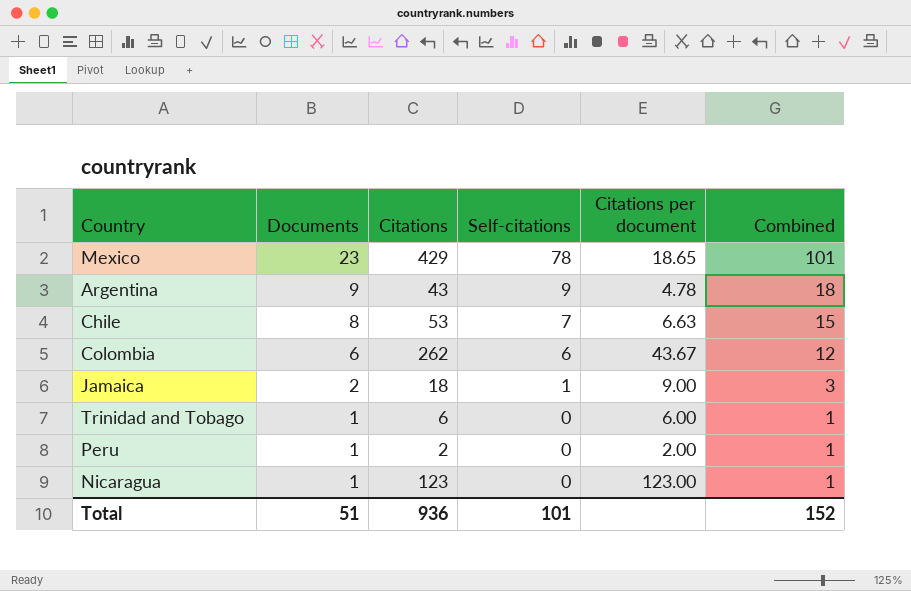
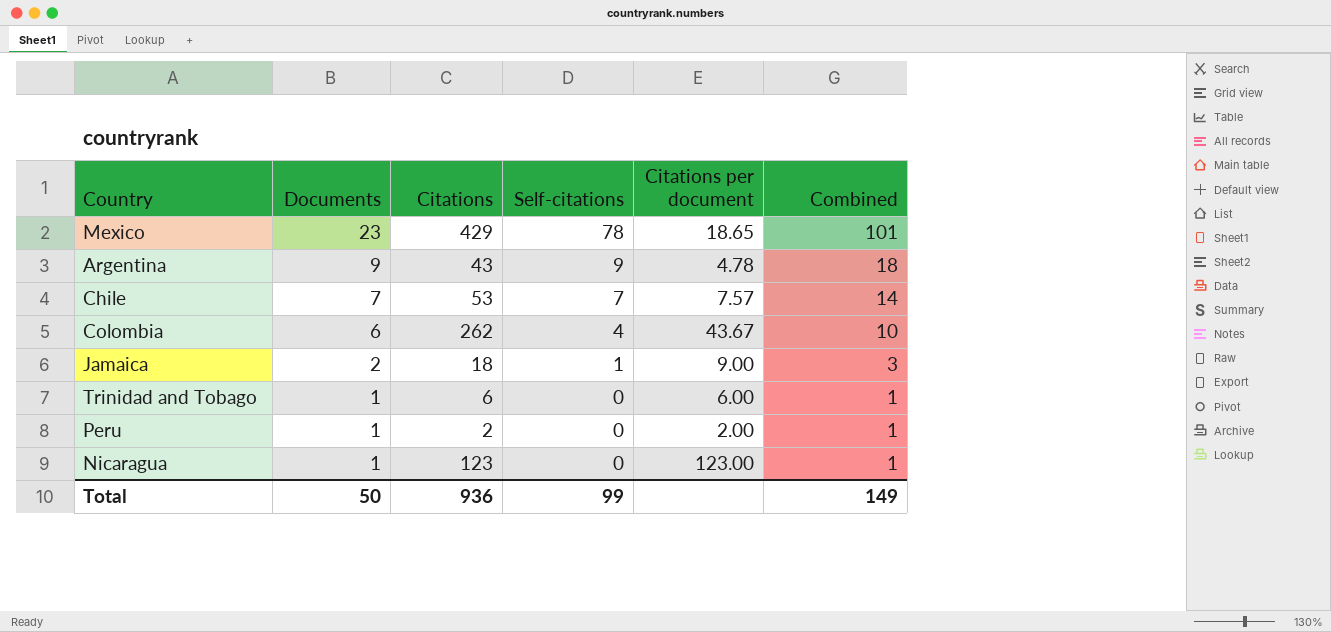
Chile | Documents: 8 -> 7
Chile | Citations per document: 6.63 -> 7.57
Chile | Combined: 15 -> 14
Colombia | Self-citations: 6 -> 4
Colombia | Combined: 12 -> 10
Total | Documents: 51 -> 50
Total | Self-citations: 101 -> 99
Total | Combined: 152 -> 149

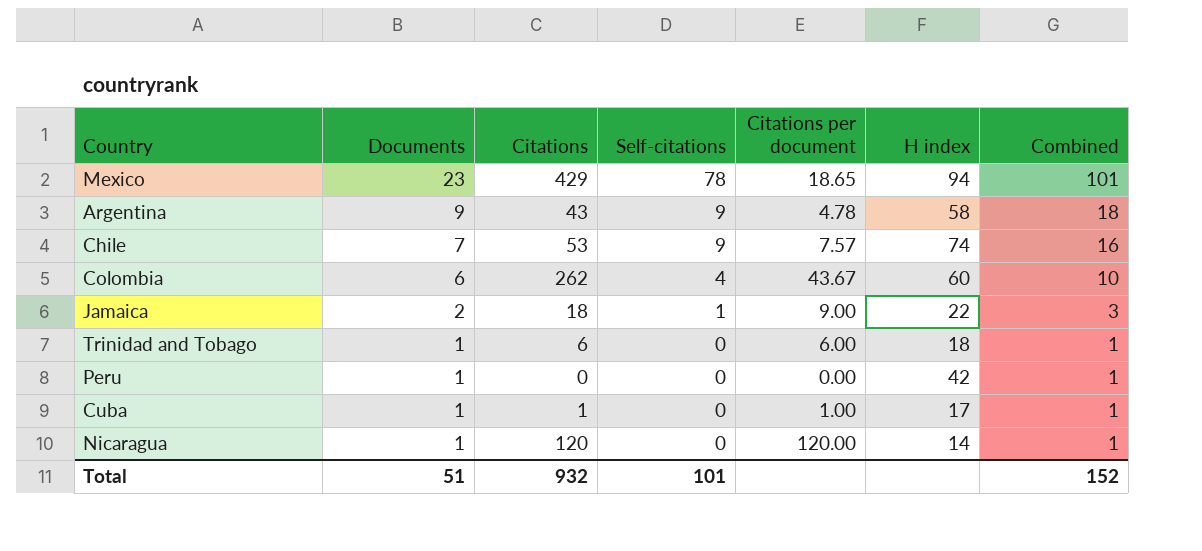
column H index | position: none -> 6
Chile | Self-citations: 7 -> 9
Chile | Combined: 14 -> 16
Peru | Citations: 2 -> 0
Peru | Citations per document: 2.00 -> 0.00
row Cuba: none -> 1 | 1 | 0 | 1.00 | 17 | 1
Nicaragua | Citations: 123 -> 120
Nicaragua | Citations per document: 123.00 -> 120.00
Total | Documents: 50 -> 51
Total | Citations: 936 -> 932
Total | Self-citations: 99 -> 101
Total | Combined: 149 -> 152

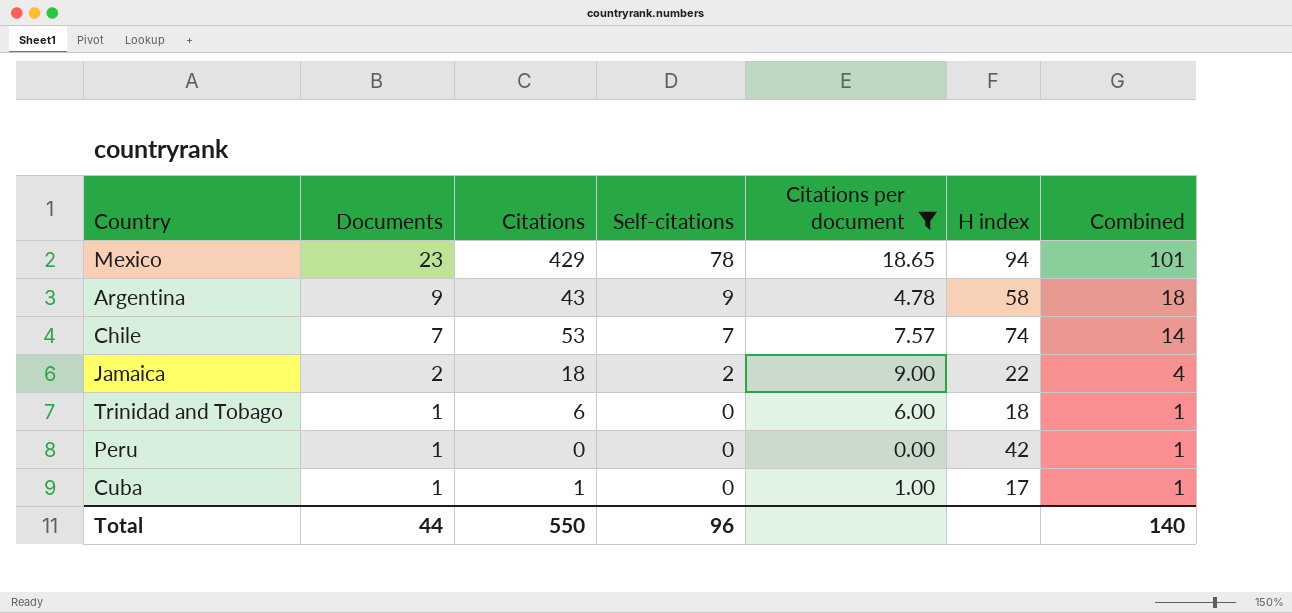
filter: none -> Citations per document <= 18.65
Chile | Self-citations: 9 -> 7
Chile | Combined: 16 -> 14
Jamaica | Self-citations: 1 -> 2
Jamaica | Combined: 3 -> 4
Total | Documents: 51 -> 44
Total | Citations: 932 -> 550
Total | Self-citations: 101 -> 96
Total | Combined: 152 -> 140

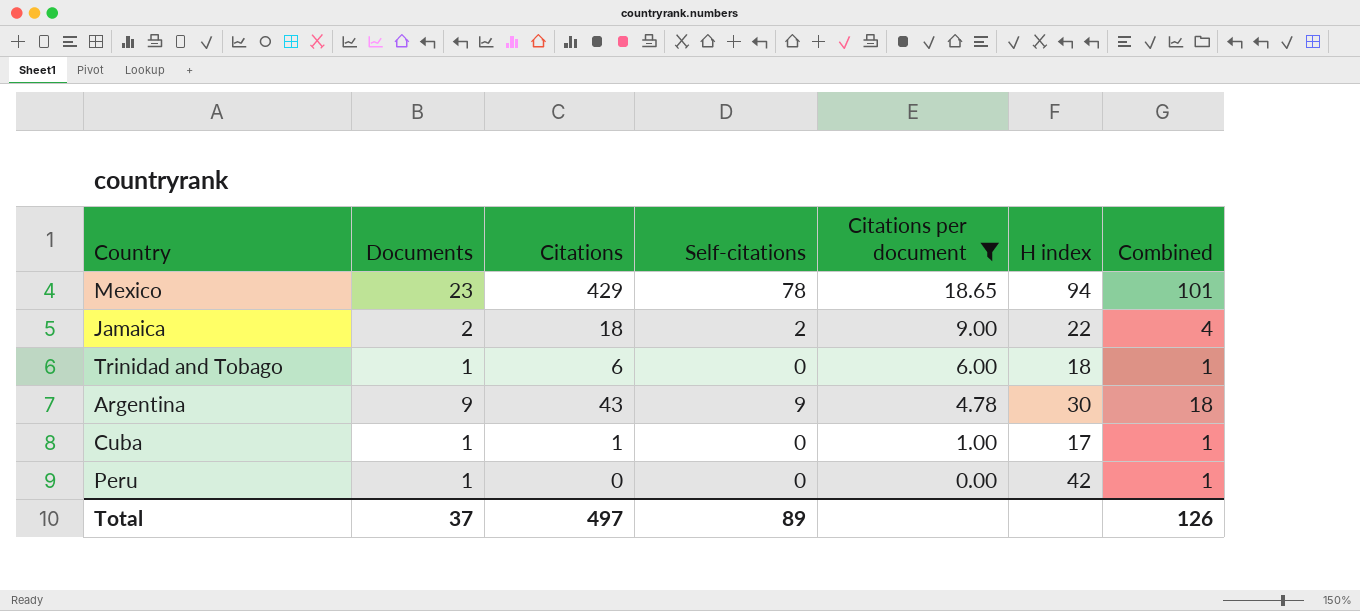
row order: Documents descending -> Citations per document descending
row Chile: 7 | 53 | 7 | 7.57 | 74 | 14 -> none
Argentina | H index: 58 -> 30
Total | Documents: 44 -> 37
Total | Citations: 550 -> 497
Total | Self-citations: 96 -> 89
Total | Combined: 140 -> 126

